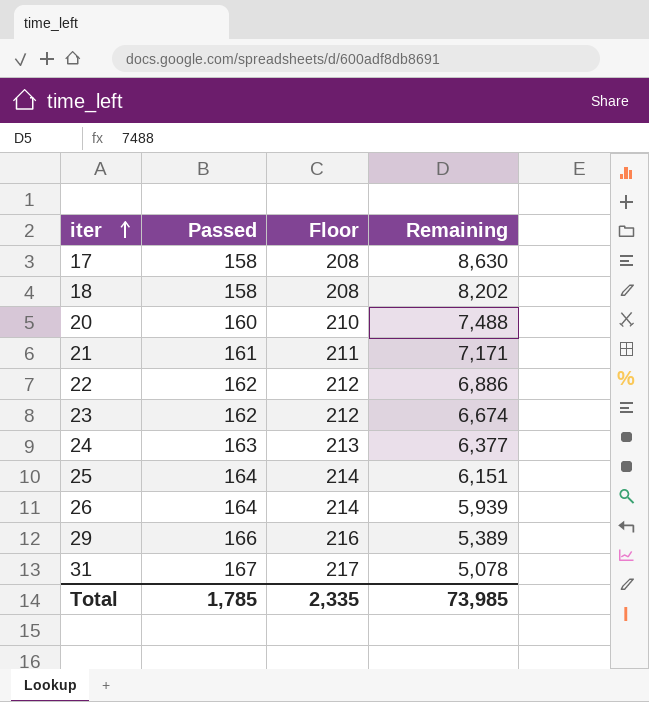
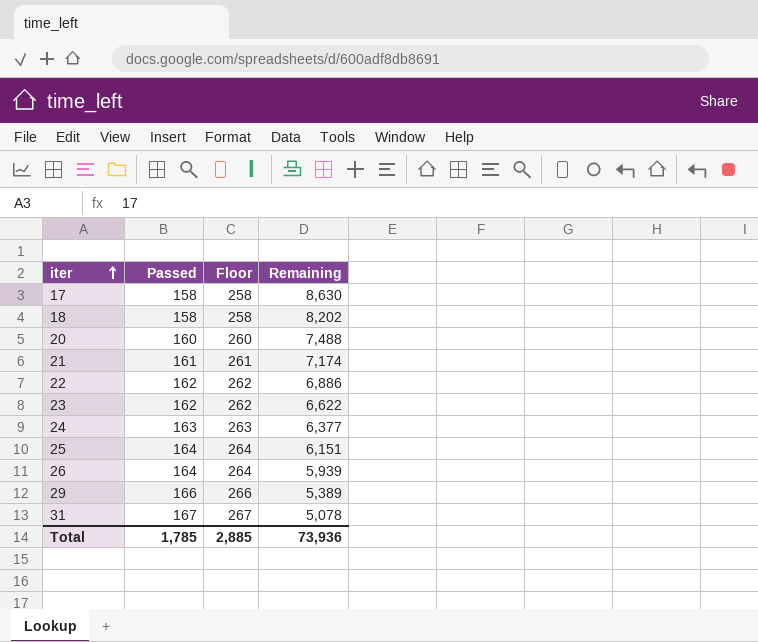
column Floor | formula: [Passed] + 50 -> [Passed] + 100
21 | Remaining: 7,171 -> 7,174
23 | Remaining: 6,674 -> 6,622
Total | Floor: 2,335 -> 2,885
Total | Remaining: 73,985 -> 73,936

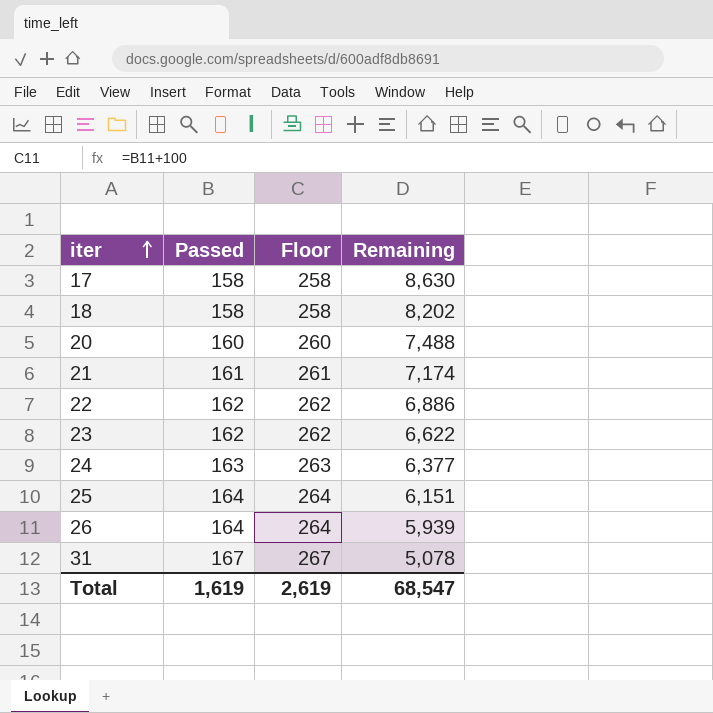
row 29: 166 | 266 | 5,389 -> none
Total | Passed: 1,785 -> 1,619
Total | Floor: 2,885 -> 2,619
Total | Remaining: 73,936 -> 68,547

